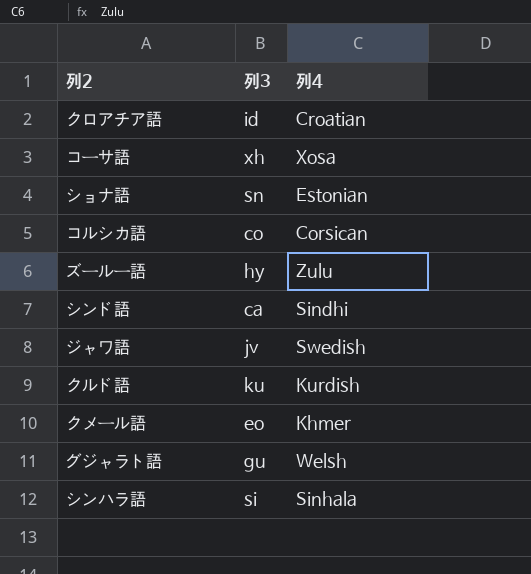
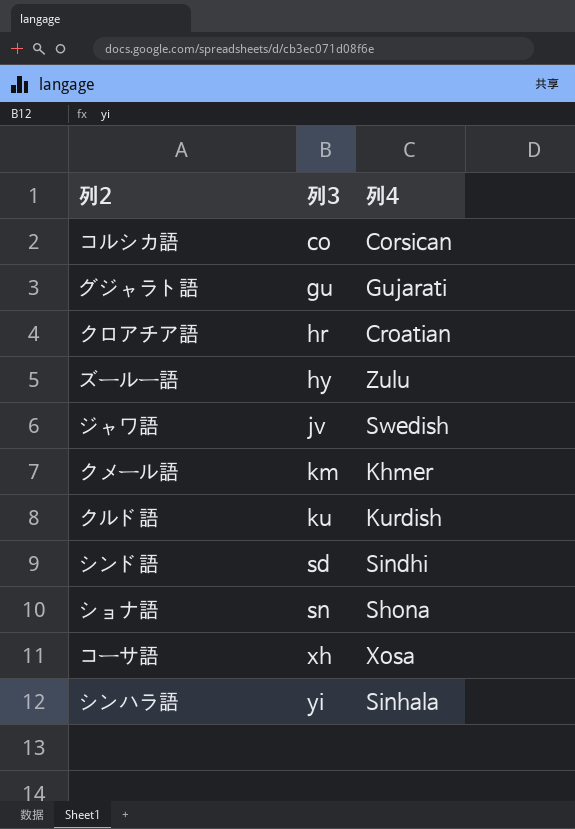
row order: none -> 列3 ascending
グジャラト語 | 列4: Welsh -> Gujarati
クロアチア語 | 列3: id -> hr
クメール語 | 列3: eo -> km
シンド語 | 列3: ca -> sd
ショナ語 | 列4: Estonian -> Shona
シンハラ語 | 列3: si -> yi

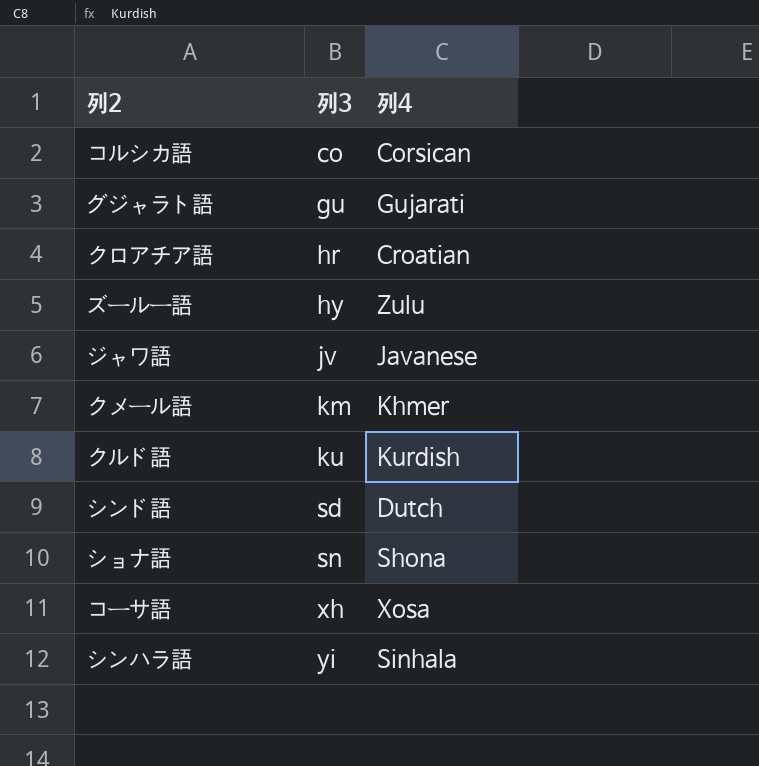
ジャワ語 | 列4: Swedish -> Javanese
シンド語 | 列4: Sindhi -> Dutch

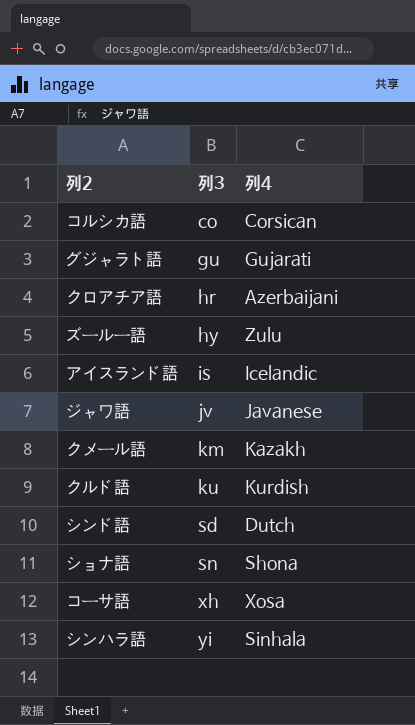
クロアチア語 | 列4: Croatian -> Azerbaijani
row アイスランド語: none -> is | Icelandic
クメール語 | 列4: Khmer -> Kazakh

